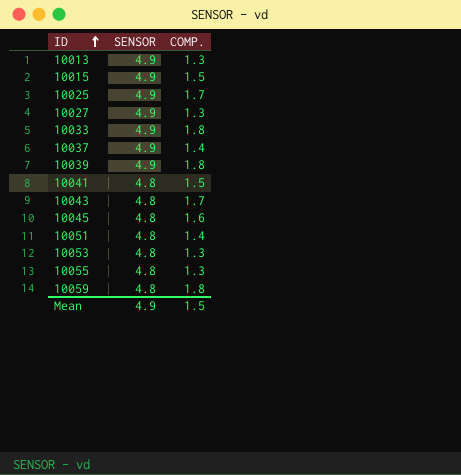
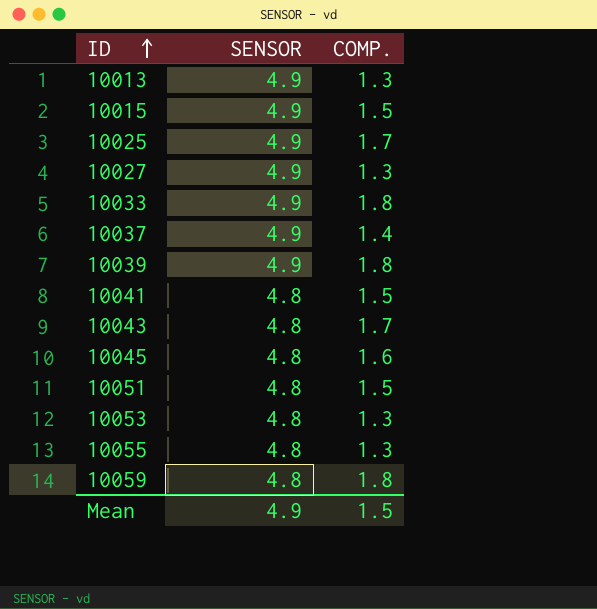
10051 | COMP.: 1.4 -> 1.5

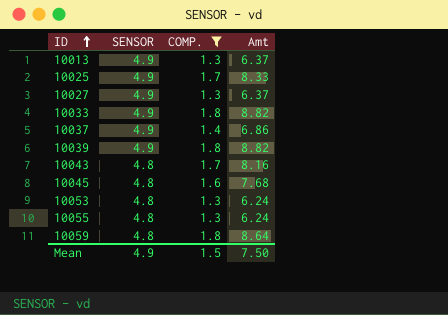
filter: none -> COMP. != 1.5
column Amt | formula: none -> [SENSOR] * [COMP.]

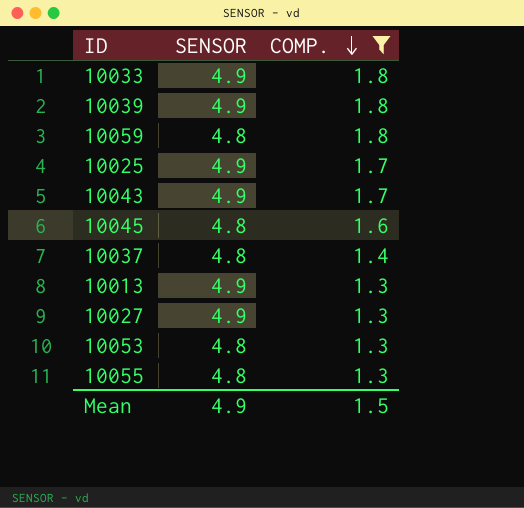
row order: ID ascending -> COMP. descending
column Amt | formula: [SENSOR] * [COMP.] -> none
10043 | SENSOR: 4.8 -> 4.9
10037 | SENSOR: 4.9 -> 4.8

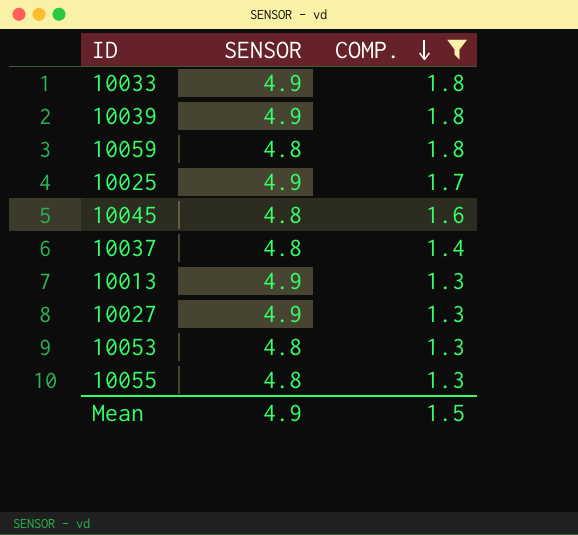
row 10043: 4.9 | 1.7 -> none

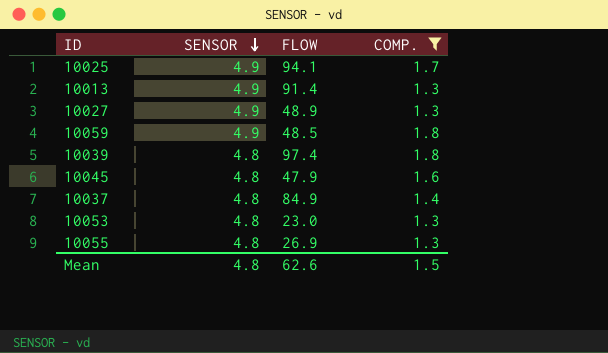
row order: COMP. descending -> SENSOR descending
column FLOW | position: none -> 3
row 10033: 4.9 | 1.8 -> none
10059 | SENSOR: 4.8 -> 4.9
10039 | SENSOR: 4.9 -> 4.8
Mean | SENSOR: 4.9 -> 4.8

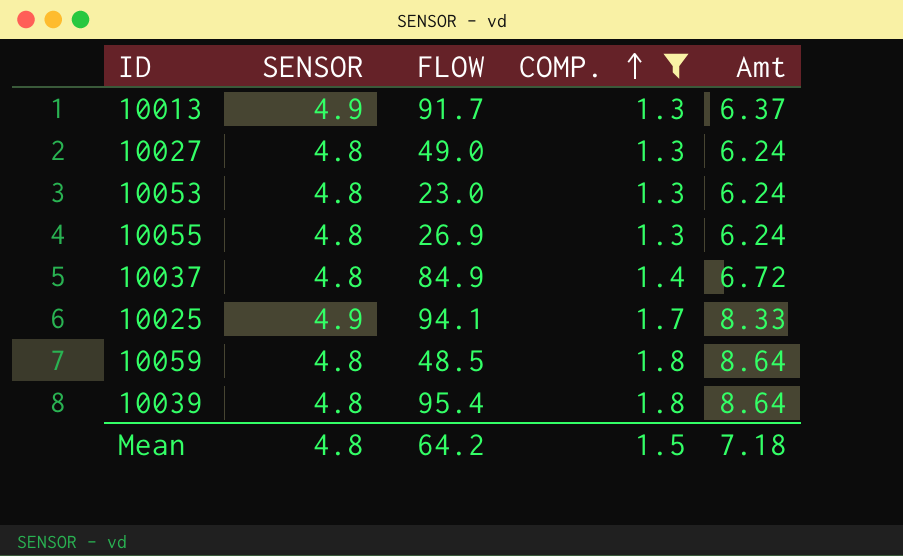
row order: SENSOR descending -> COMP. ascending
column Amt | formula: none -> [SENSOR] * [COMP.]
row 10045: 4.8 | 47.9 | 1.6 -> none
10013 | FLOW: 91.4 -> 91.7
10027 | SENSOR: 4.9 -> 4.8
10027 | FLOW: 48.9 -> 49.0
10059 | SENSOR: 4.9 -> 4.8
10039 | FLOW: 97.4 -> 95.4
Mean | FLOW: 62.6 -> 64.2

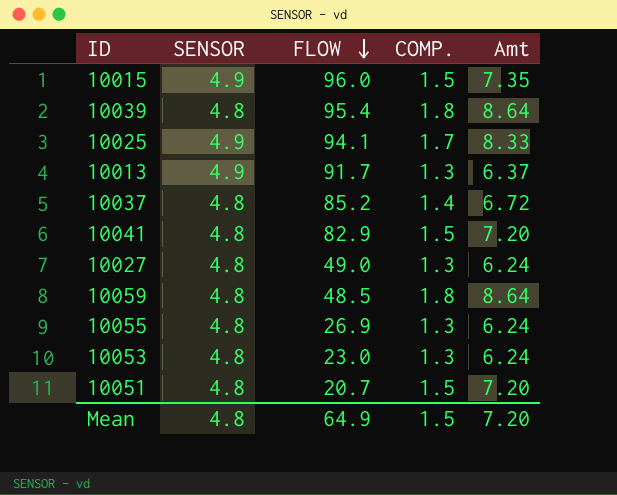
filter: COMP. != 1.5 -> none
row order: COMP. ascending -> FLOW descending
10037 | FLOW: 84.9 -> 85.2
Mean | FLOW: 64.2 -> 64.9
Mean | Amt: 7.18 -> 7.20

